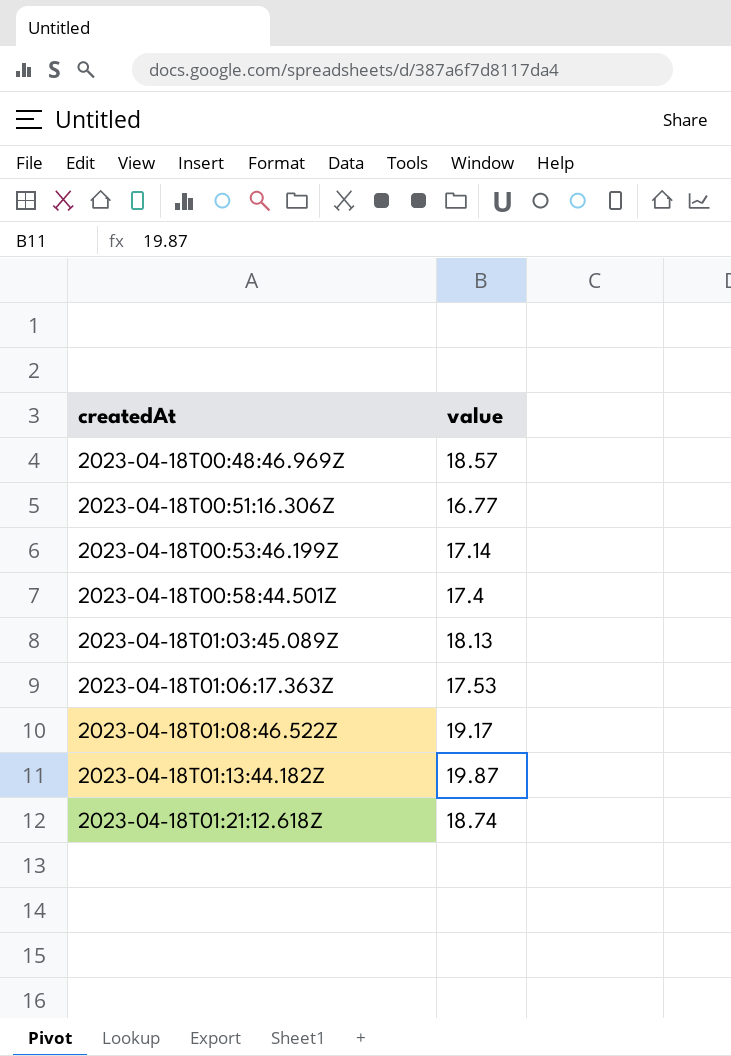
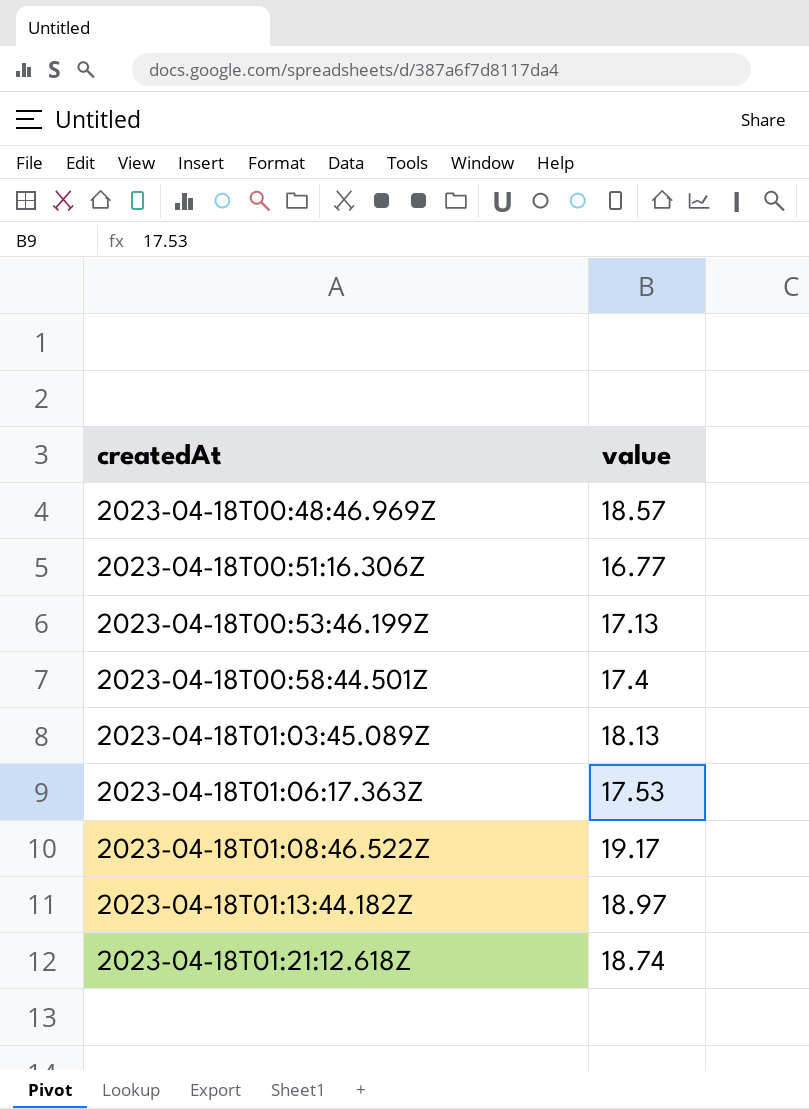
2023-04-18T00:53:46.199Z | value: 17.14 -> 17.13
2023-04-18T01:13:44.182Z | value: 19.87 -> 18.97

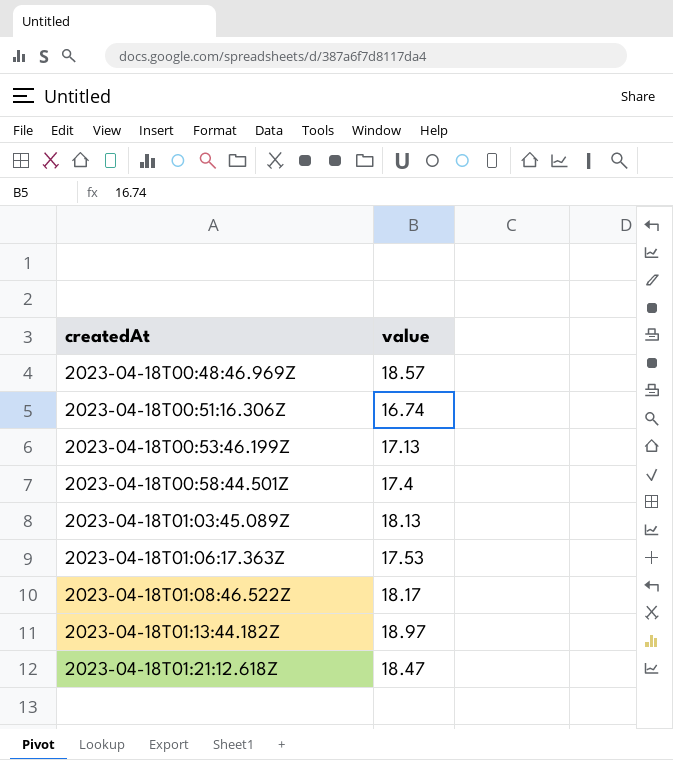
2023-04-18T00:51:16.306Z | value: 16.77 -> 16.74
2023-04-18T01:08:46.522Z | value: 19.17 -> 18.17
2023-04-18T01:21:12.618Z | value: 18.74 -> 18.47

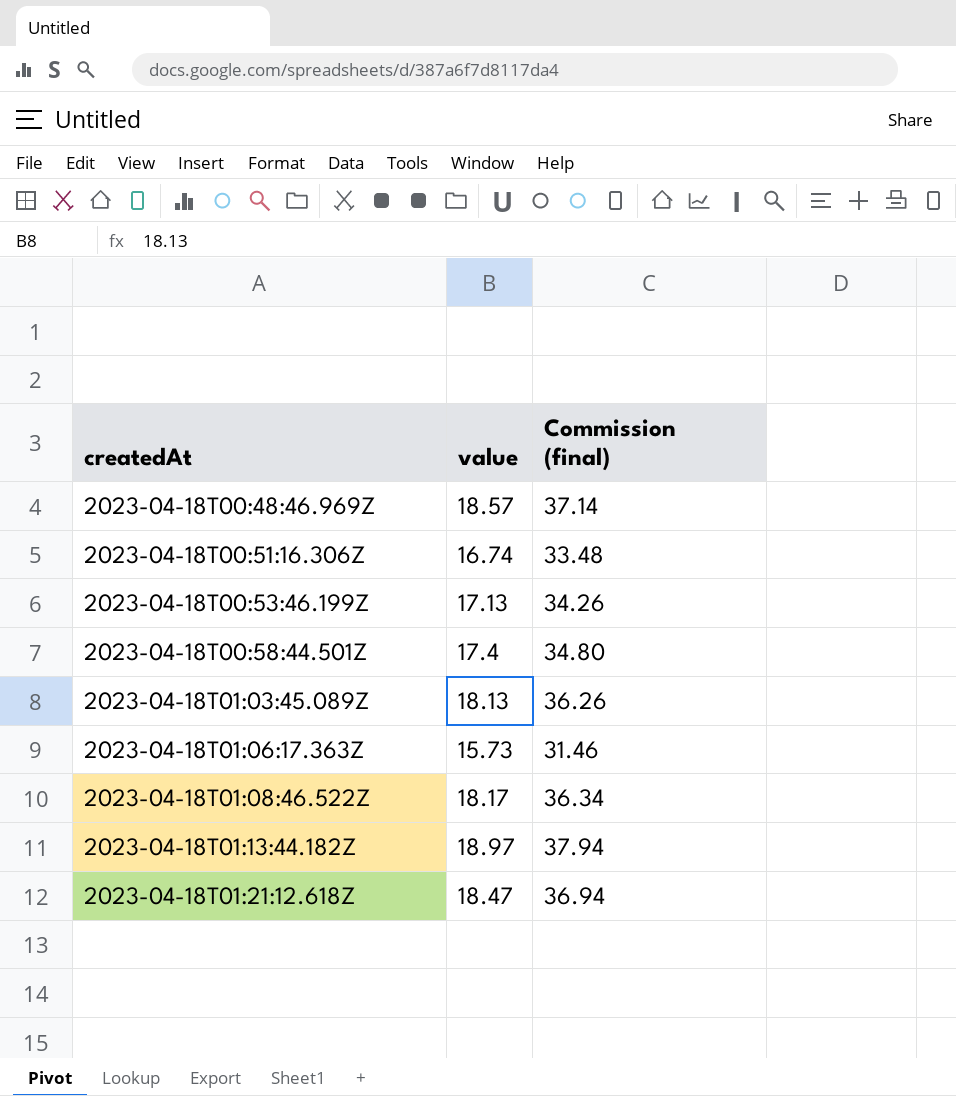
column Commission (final) | formula: none -> [value] * 2
2023-04-18T01:06:17.363Z | value: 17.53 -> 15.73

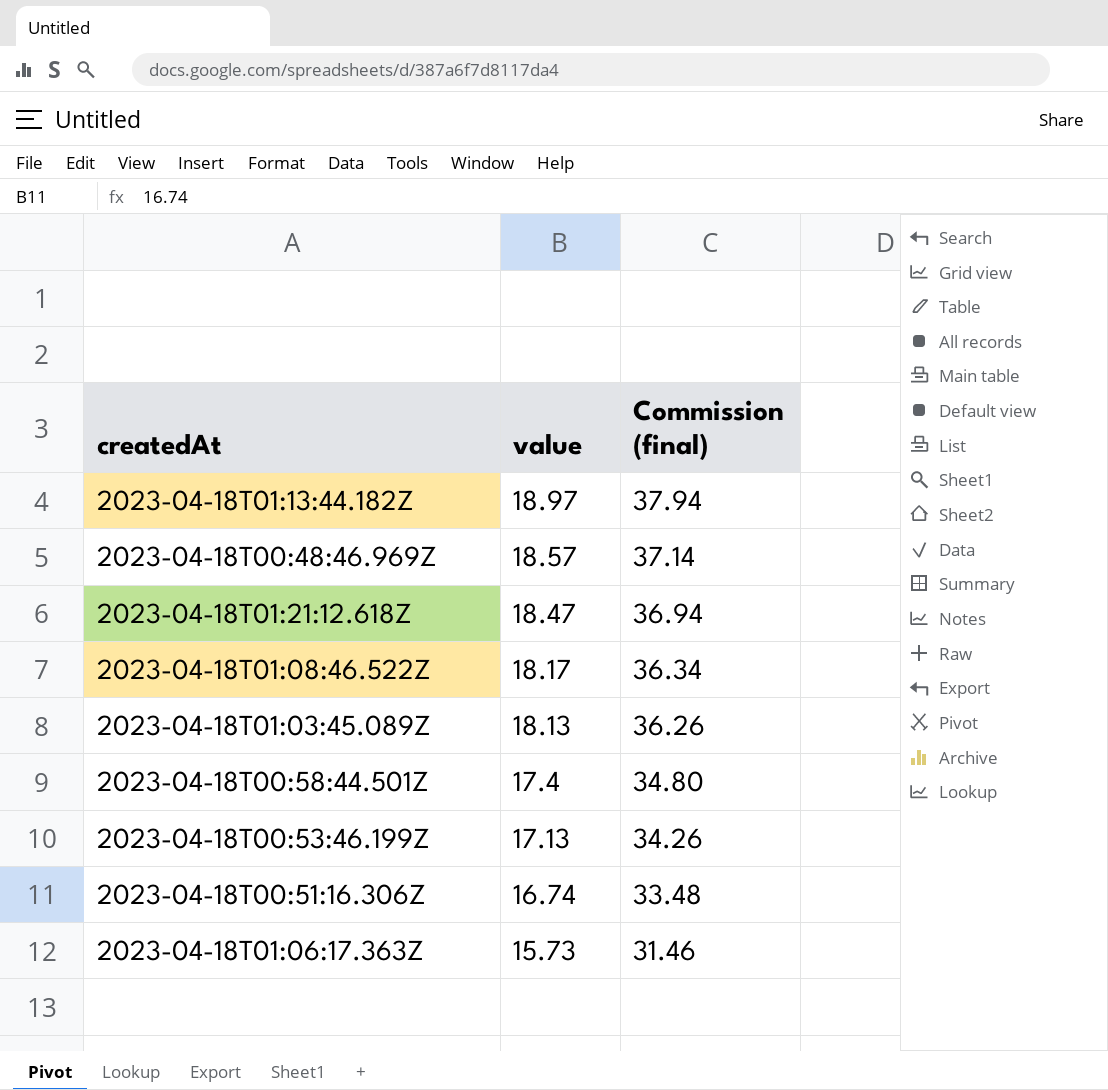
row order: createdAt ascending -> value descending

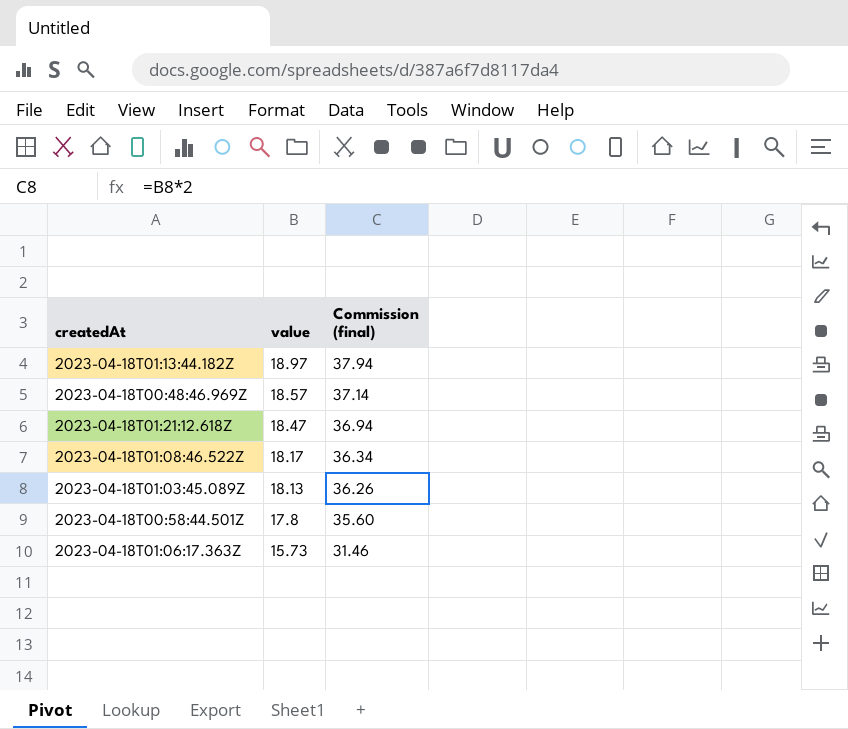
row 2023-04-18T00:53:46.199Z: 17.13 | 34.26 -> none
row 2023-04-18T00:51:16.306Z: 16.74 | 33.48 -> none
2023-04-18T00:58:44.501Z | value: 17.4 -> 17.8
2023-04-18T00:58:44.501Z | Commission (final): 34.80 -> 35.60

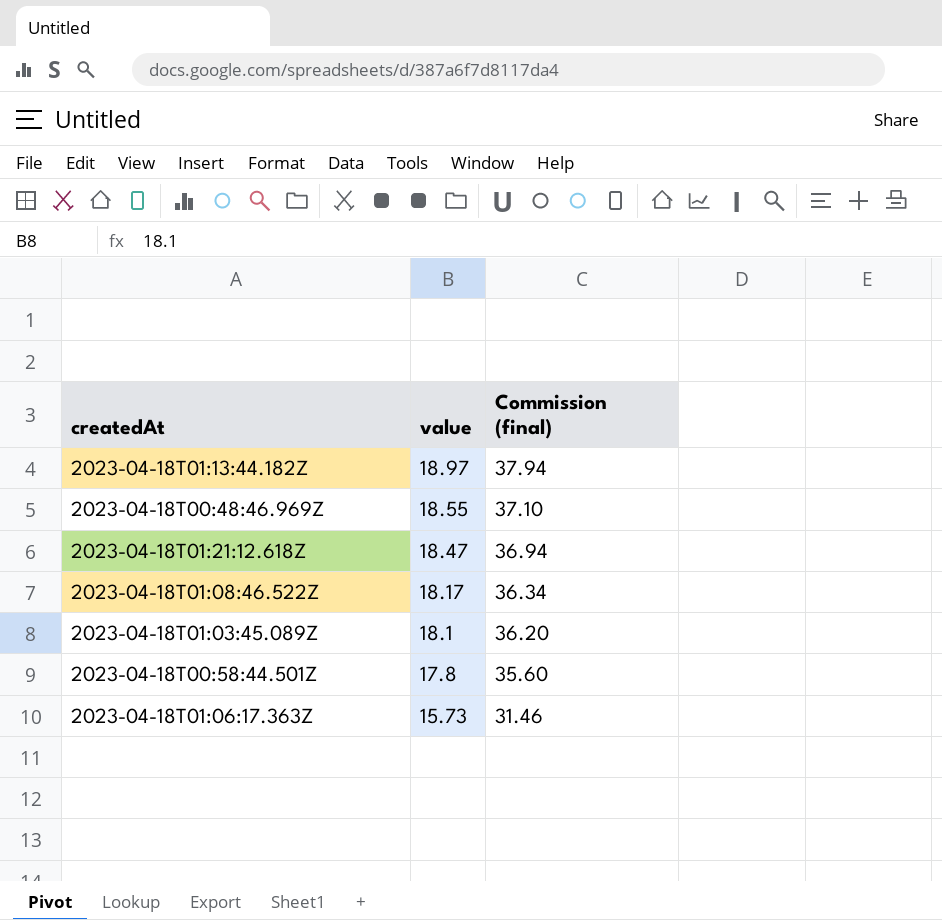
2023-04-18T00:48:46.969Z | value: 18.57 -> 18.55
2023-04-18T00:48:46.969Z | Commission (final): 37.14 -> 37.10
2023-04-18T01:03:45.089Z | value: 18.13 -> 18.1
2023-04-18T01:03:45.089Z | Commission (final): 36.26 -> 36.20

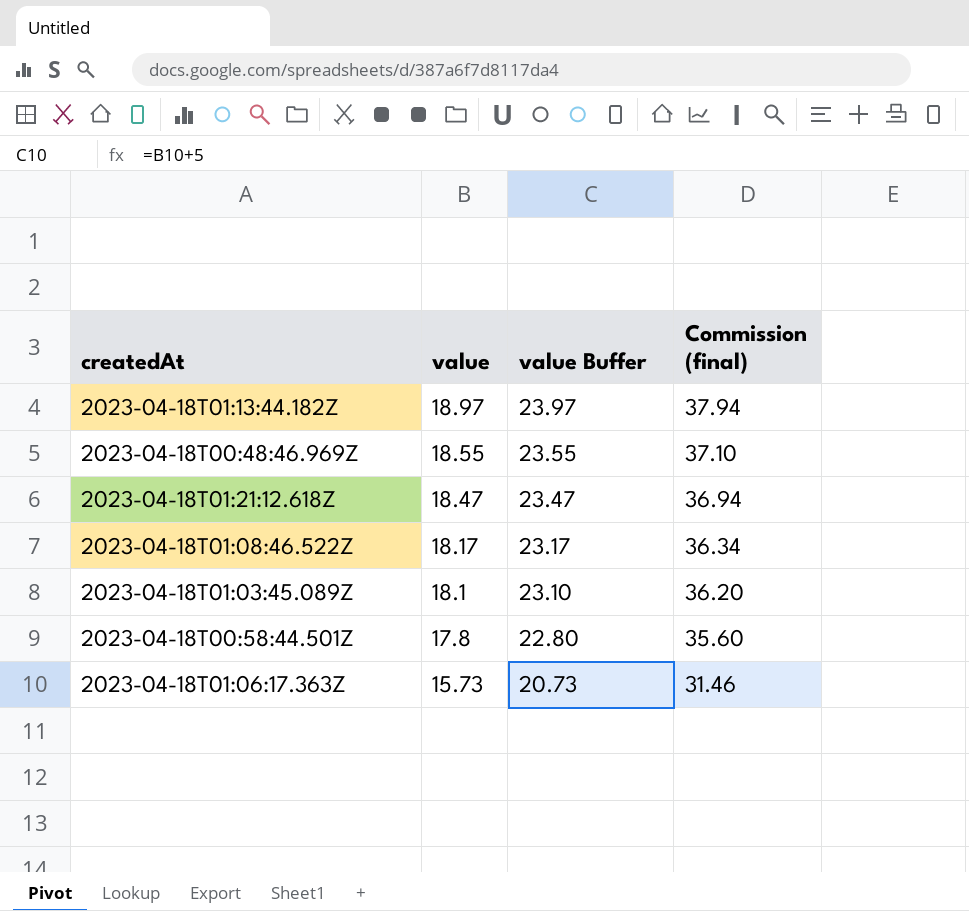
column value Buffer | formula: none -> [value] + 5

